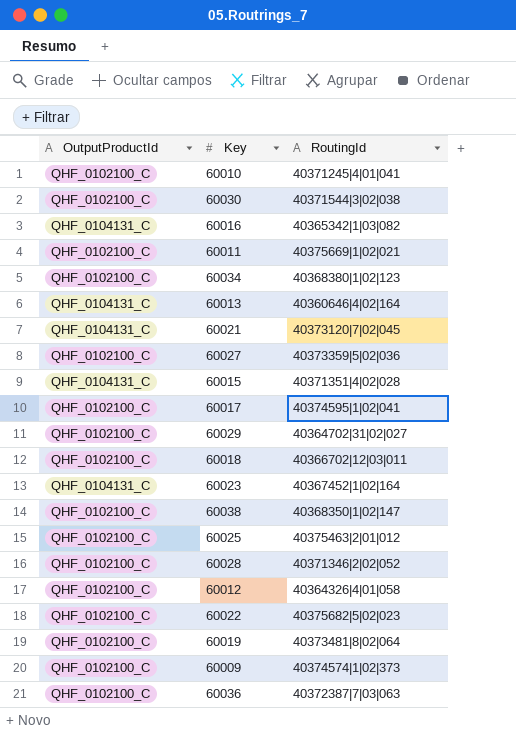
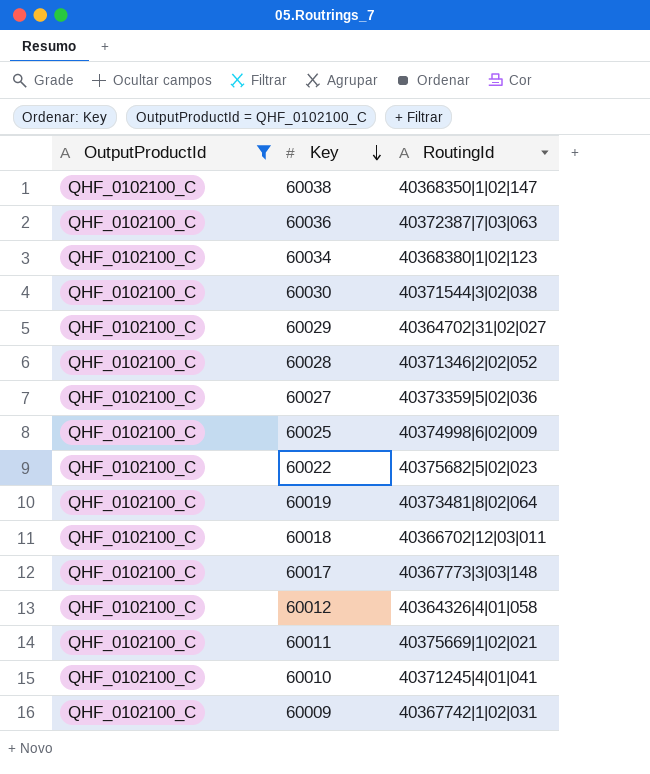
filter: none -> OutputProductId = QHF_0102100_C
row order: none -> Key descending
60025 | RoutingId: 40375463|2|01|012 -> 40374998|6|02|009
60017 | RoutingId: 40374595|1|02|041 -> 40367773|3|03|148
60009 | RoutingId: 40374574|1|02|373 -> 40367742|1|02|031

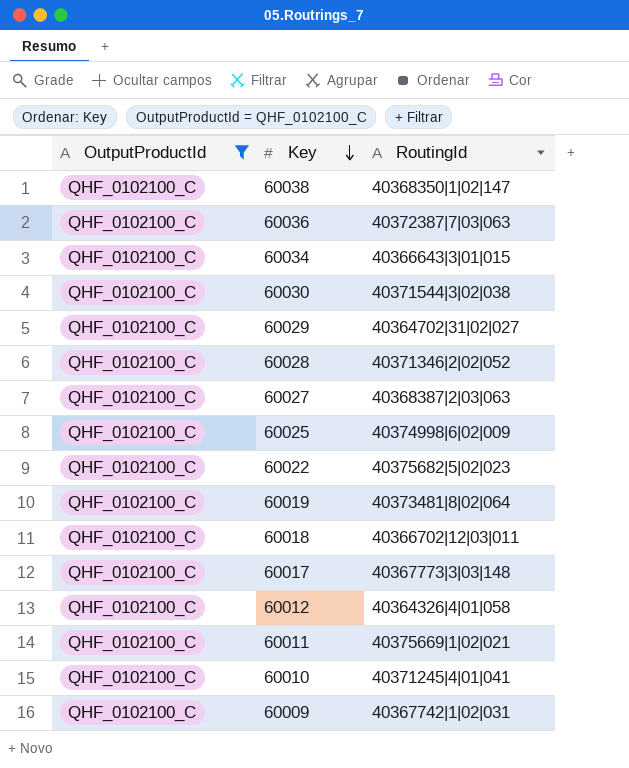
60034 | RoutingId: 40368380|1|02|123 -> 40366643|3|01|015
60027 | RoutingId: 40373359|5|02|036 -> 40368387|2|03|063

